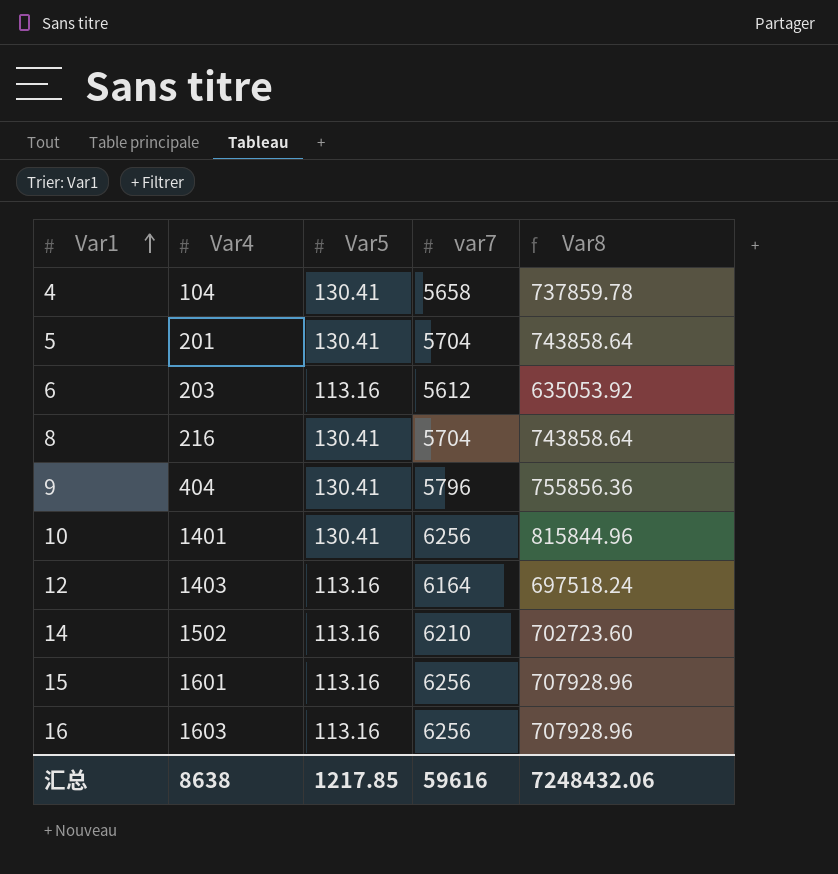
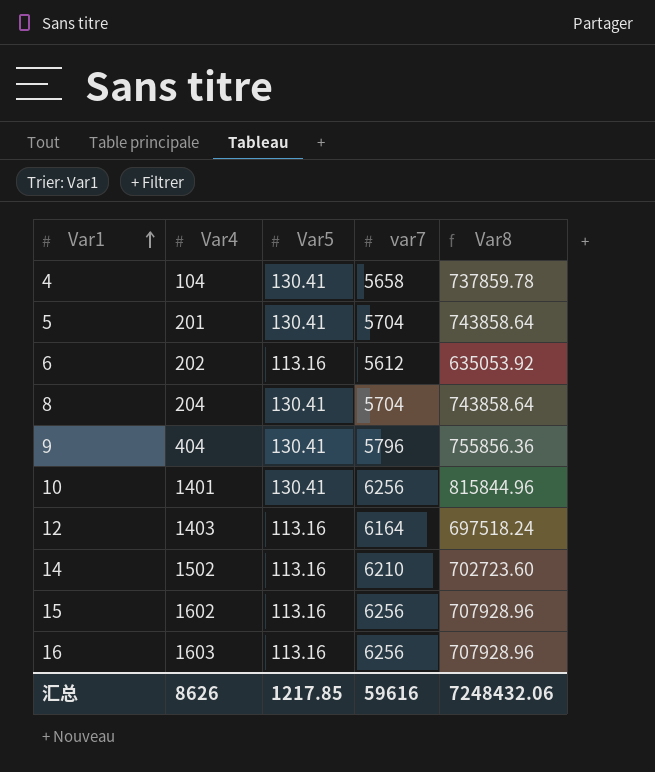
6 | Var4: 203 -> 202
8 | Var4: 216 -> 204
15 | Var4: 1601 -> 1602
汇总 | Var4: 8638 -> 8626

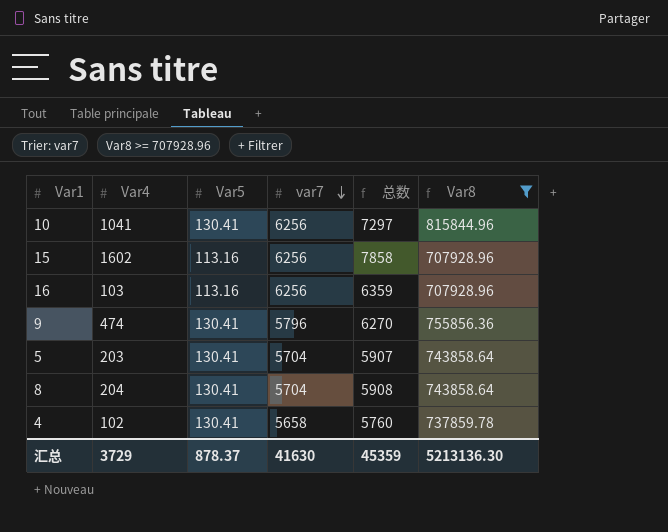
filter: none -> Var8 >= 707928.96
row order: Var1 ascending -> var7 descending
column 总数 | formula: none -> [Var4] + [var7]
10 | Var4: 1401 -> 1041
16 | Var4: 1603 -> 103
9 | Var4: 404 -> 474
5 | Var4: 201 -> 203
4 | Var4: 104 -> 102
汇总 | Var4: 8626 -> 3729
汇总 | Var5: 1217.85 -> 878.37
汇总 | var7: 59616 -> 41630
汇总 | Var8: 7248432.06 -> 5213136.30

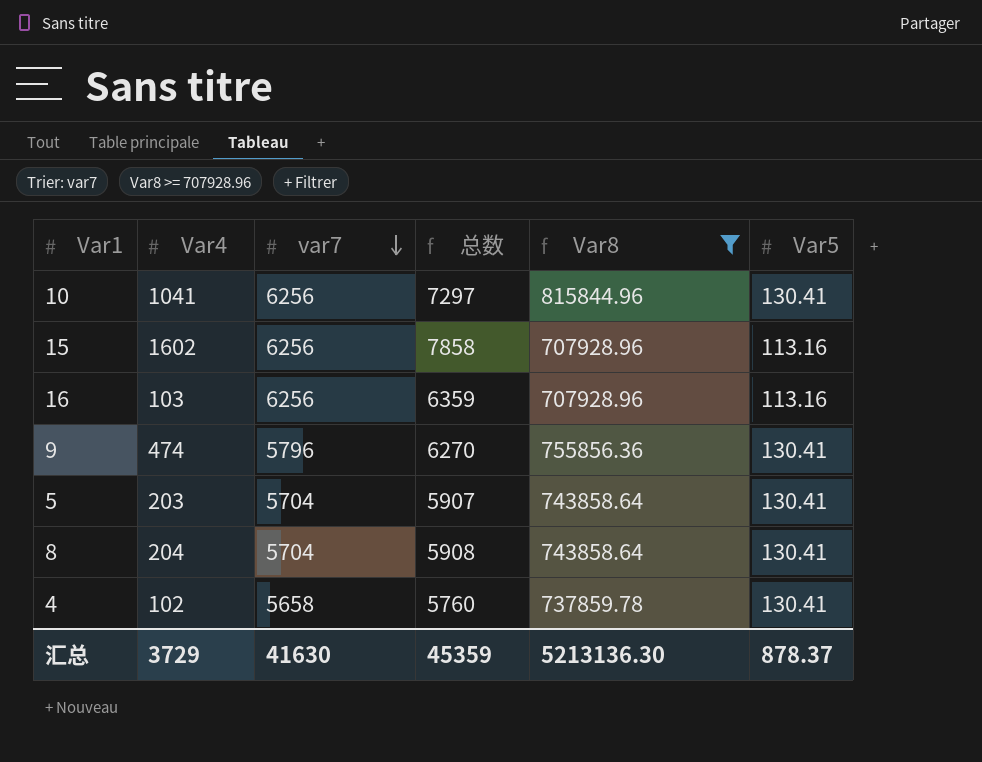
column Var5 | position: 3 -> 6

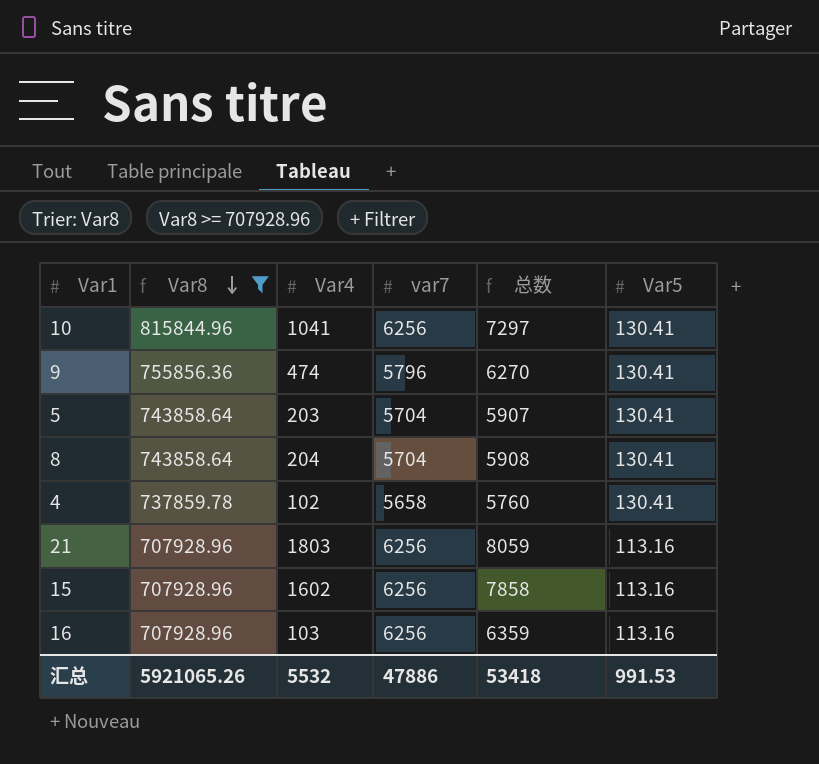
row order: var7 descending -> Var8 descending
column Var8 | position: 5 -> 2
row 21: none -> 707928.96 | 1803 | 6256 | 8059 | 113.16
汇总 | Var8: 5213136.30 -> 5921065.26
汇总 | Var4: 3729 -> 5532
汇总 | var7: 41630 -> 47886
汇总 | 总数: 45359 -> 53418
汇总 | Var5: 878.37 -> 991.53

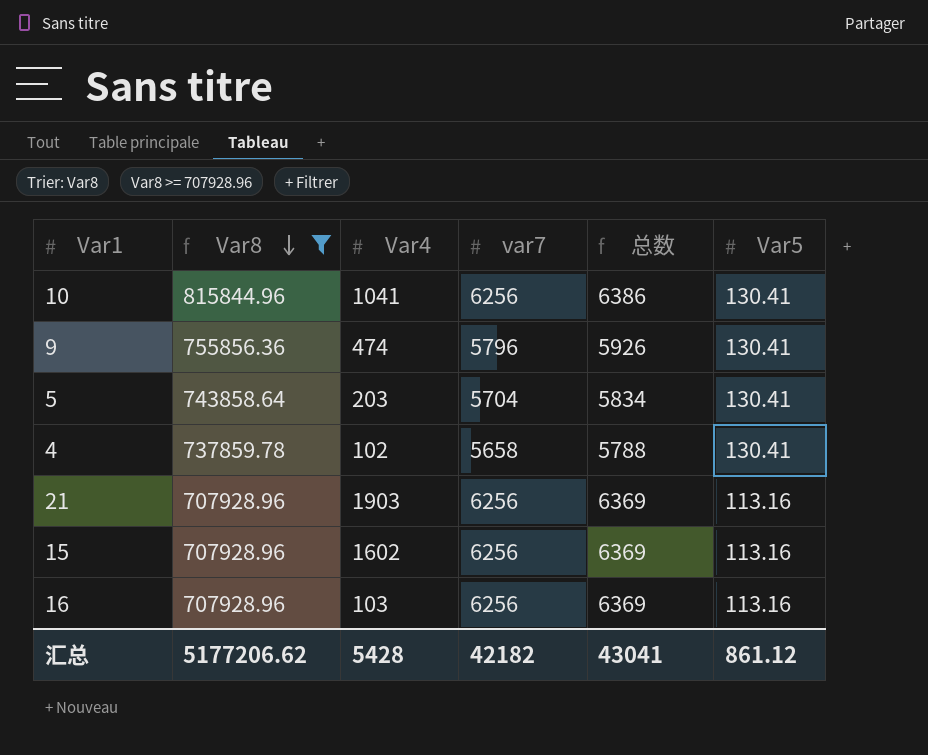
column 总数 | formula: [Var4] + [var7] -> [var7] + [Var5]
row 8: 743858.64 | 204 | 5704 | 5908 | 130.41 -> none
21 | Var4: 1803 -> 1903
汇总 | Var8: 5921065.26 -> 5177206.62
汇总 | Var4: 5532 -> 5428
汇总 | var7: 47886 -> 42182
汇总 | 总数: 53418 -> 43041
汇总 | Var5: 991.53 -> 861.12

